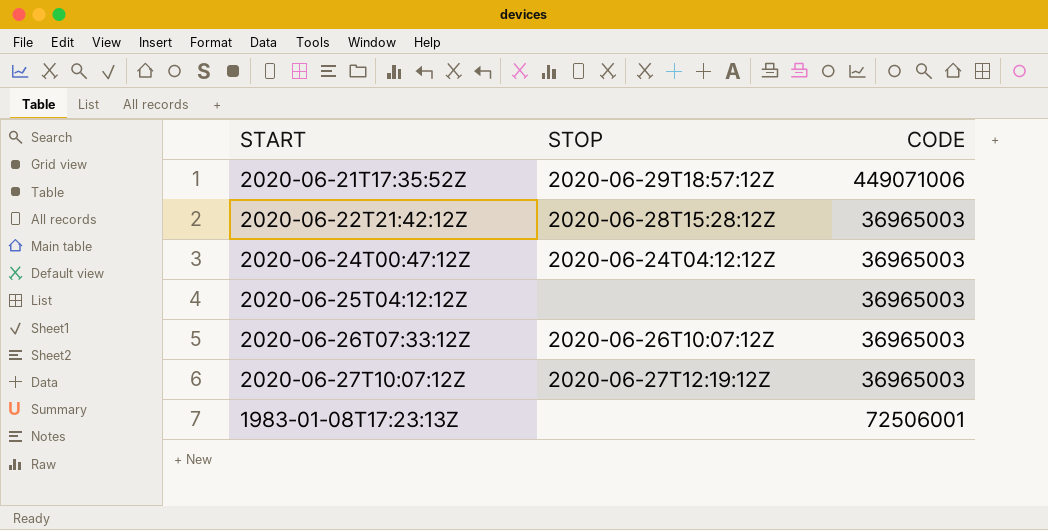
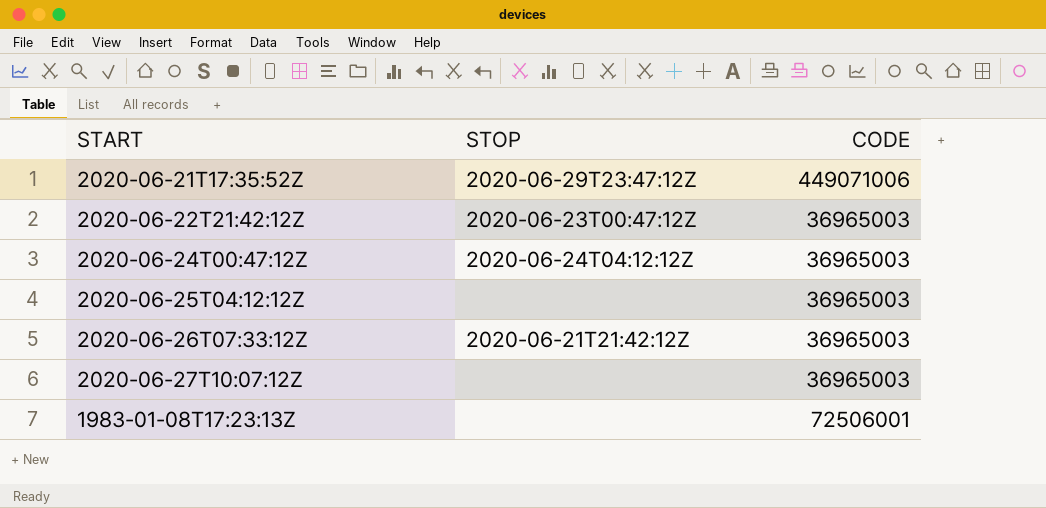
2020-06-21T17:35:52Z | STOP: 2020-06-29T18:57:12Z -> 2020-06-29T23:47:12Z
2020-06-22T21:42:12Z | STOP: 2020-06-28T15:28:12Z -> 2020-06-23T00:47:12Z
2020-06-26T07:33:12Z | STOP: 2020-06-26T10:07:12Z -> 2020-06-21T21:42:12Z
2020-06-27T10:07:12Z | STOP: 2020-06-27T12:19:12Z -> none

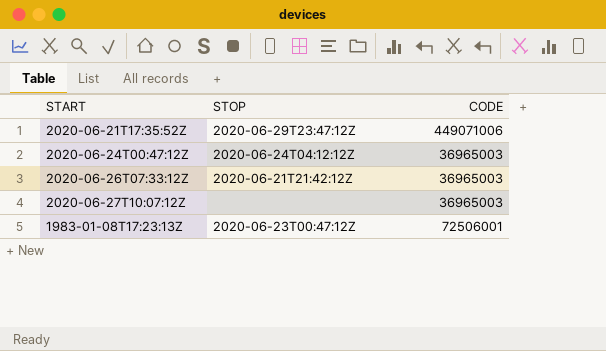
row 2020-06-22T21:42:12Z: 2020-06-23T00:47:12Z | 36965003 -> none
row 2020-06-25T04:12:12Z: none | 36965003 -> none
1983-01-08T17:23:13Z | STOP: none -> 2020-06-23T00:47:12Z

